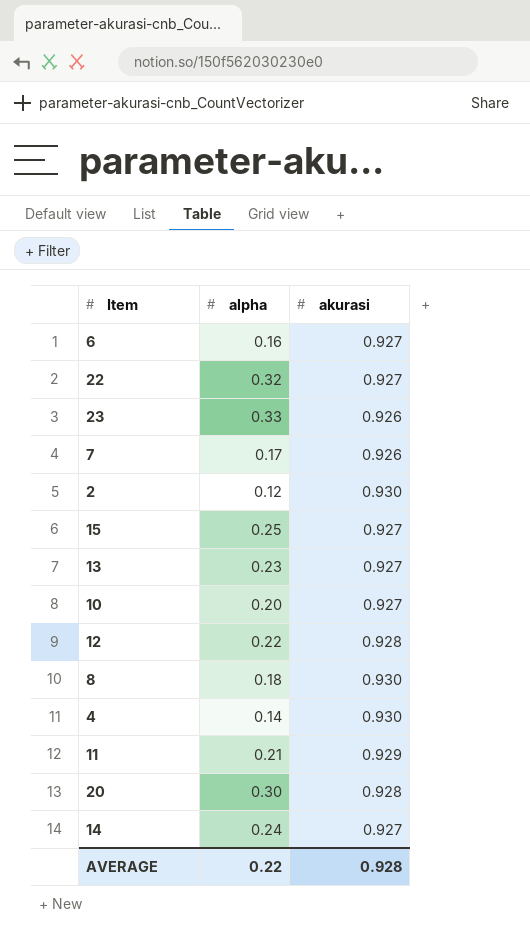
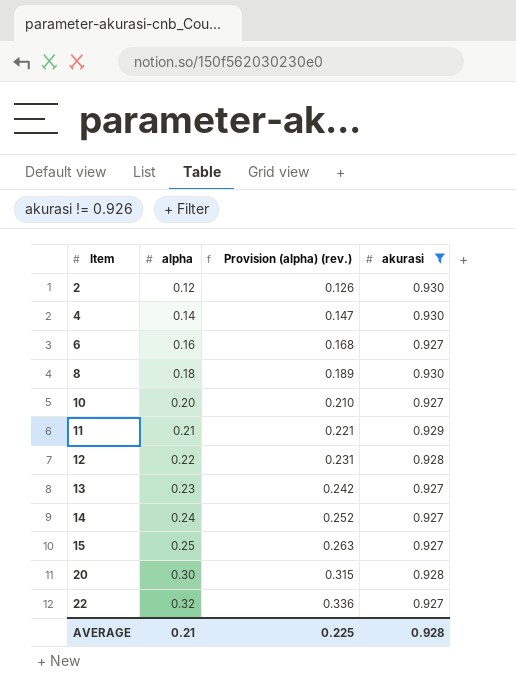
filter: none -> akurasi != 0.926
row order: none -> Item ascending
column Provision (alpha) (rev.) | formula: none -> [alpha] * 1.05
AVERAGE | alpha: 0.22 -> 0.21

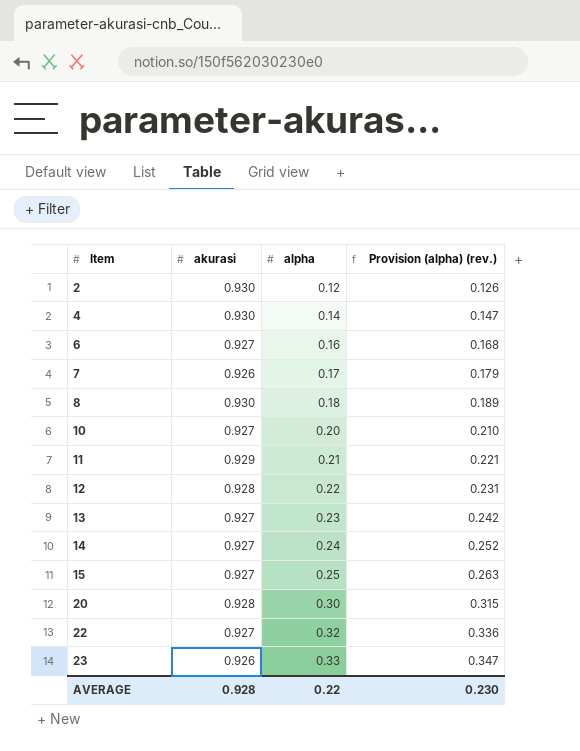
filter: akurasi != 0.926 -> none
column akurasi | position: 4 -> 2
AVERAGE | alpha: 0.21 -> 0.22
AVERAGE | Provision (alpha) (rev.): 0.225 -> 0.230

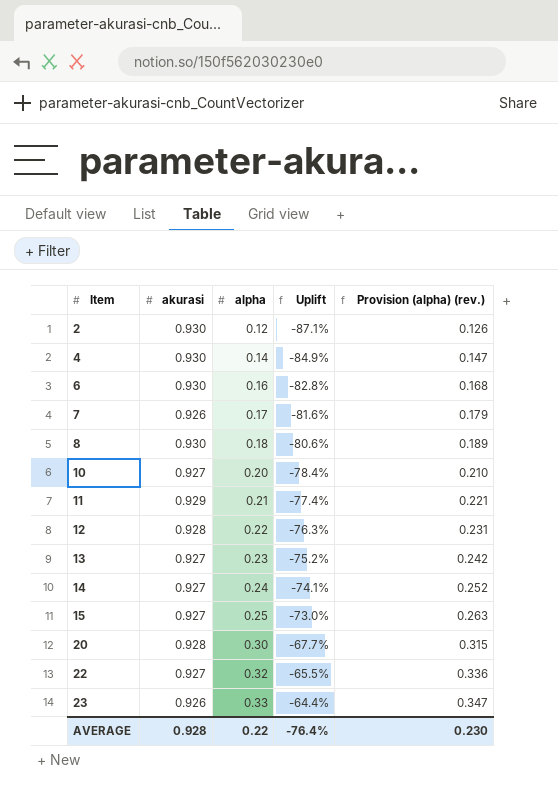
column Uplift | formula: none -> ([alpha] - [akurasi]) / [akurasi]
6 | akurasi: 0.927 -> 0.930

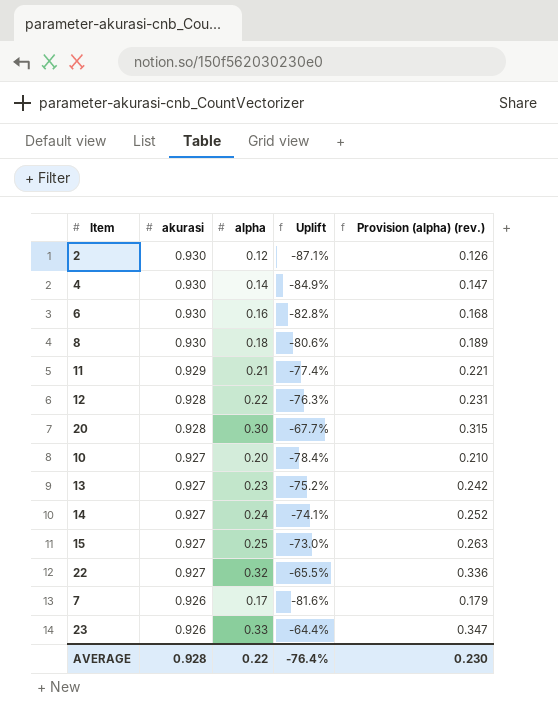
row order: Item ascending -> akurasi descending

